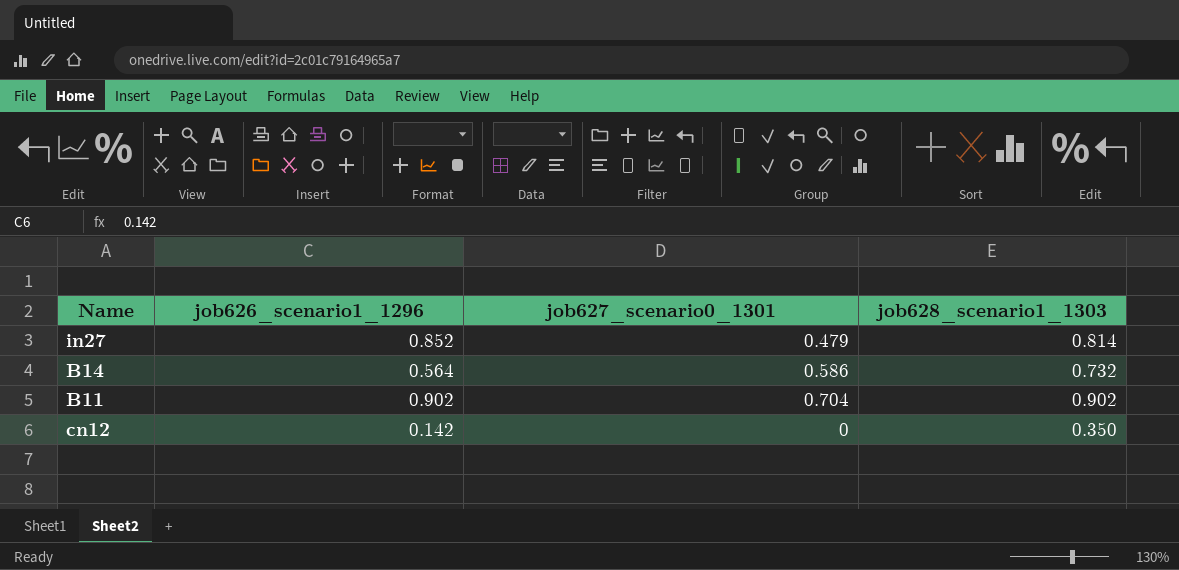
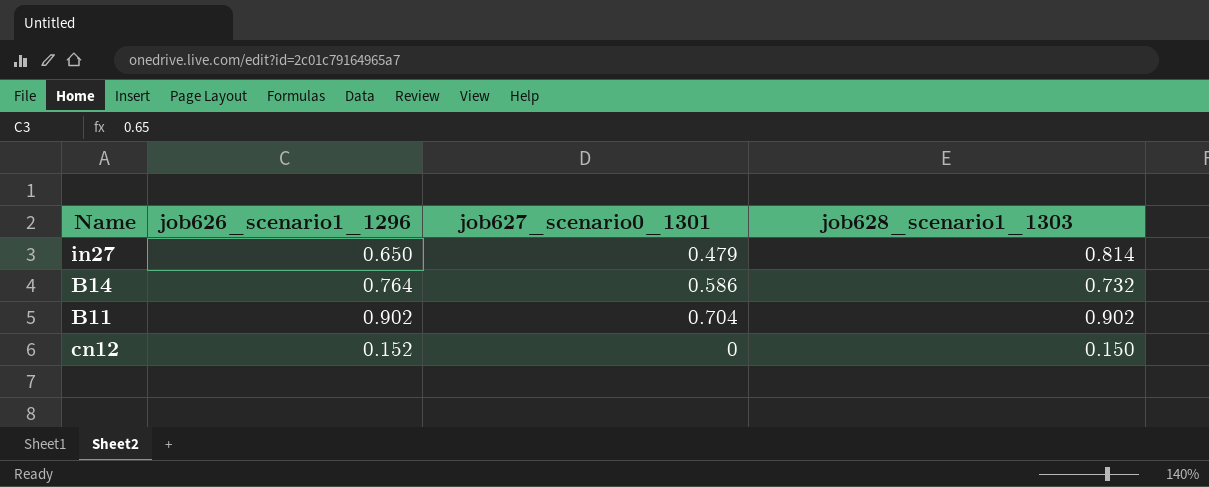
in27 | job626_scenario1_1296: 0.852 -> 0.650
B14 | job626_scenario1_1296: 0.564 -> 0.764
cn12 | job626_scenario1_1296: 0.142 -> 0.152
cn12 | job628_scenario1_1303: 0.350 -> 0.150

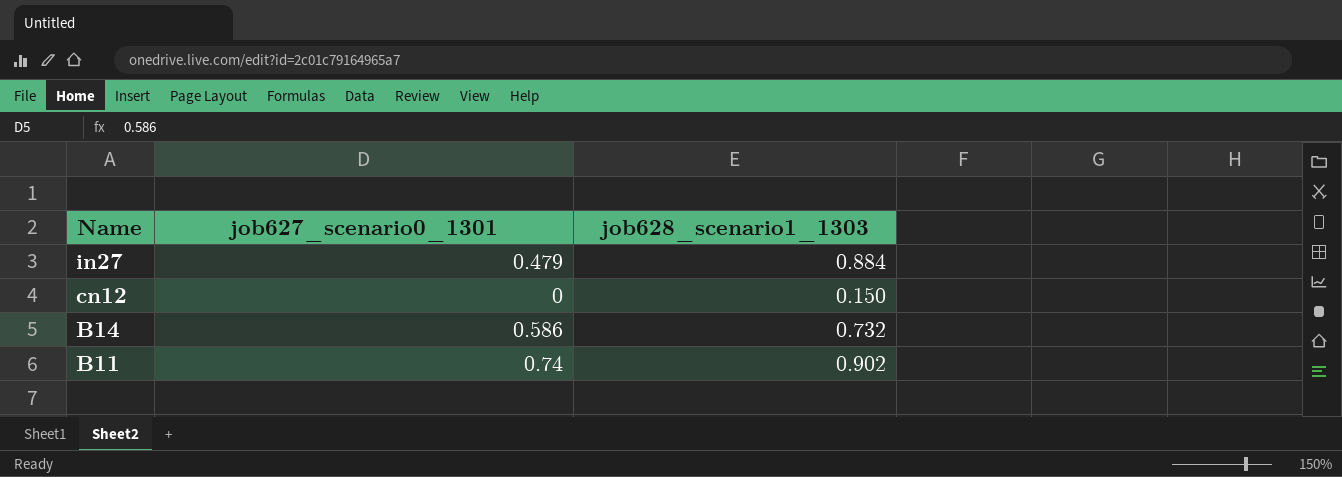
row order: none -> Name descending
column job626_scenario1_1296 | position: 2 -> none
in27 | job628_scenario1_1303: 0.814 -> 0.884
B11 | job627_scenario0_1301: 0.704 -> 0.74

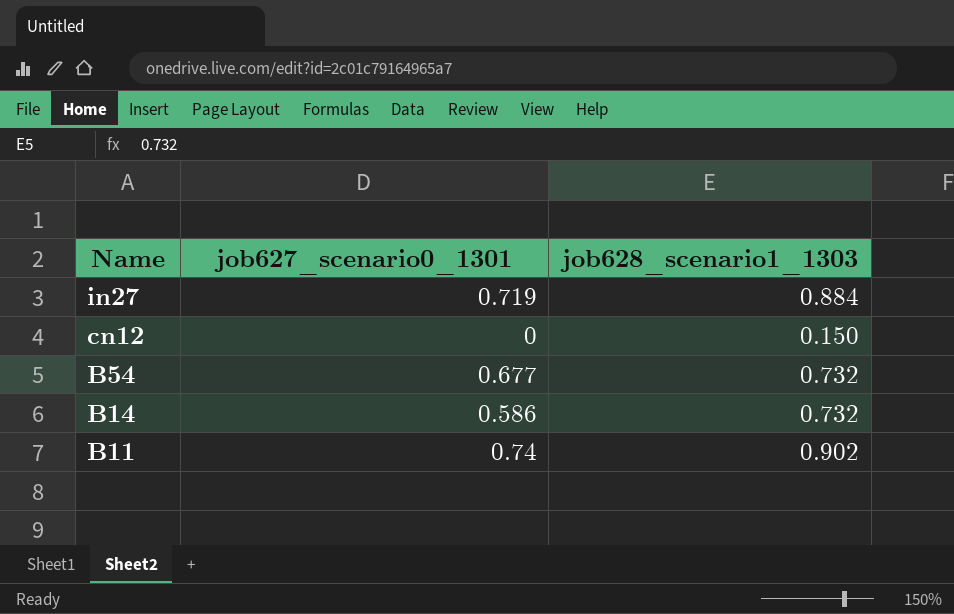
in27 | job627_scenario0_1301: 0.479 -> 0.719
row B54: none -> 0.677 | 0.732

